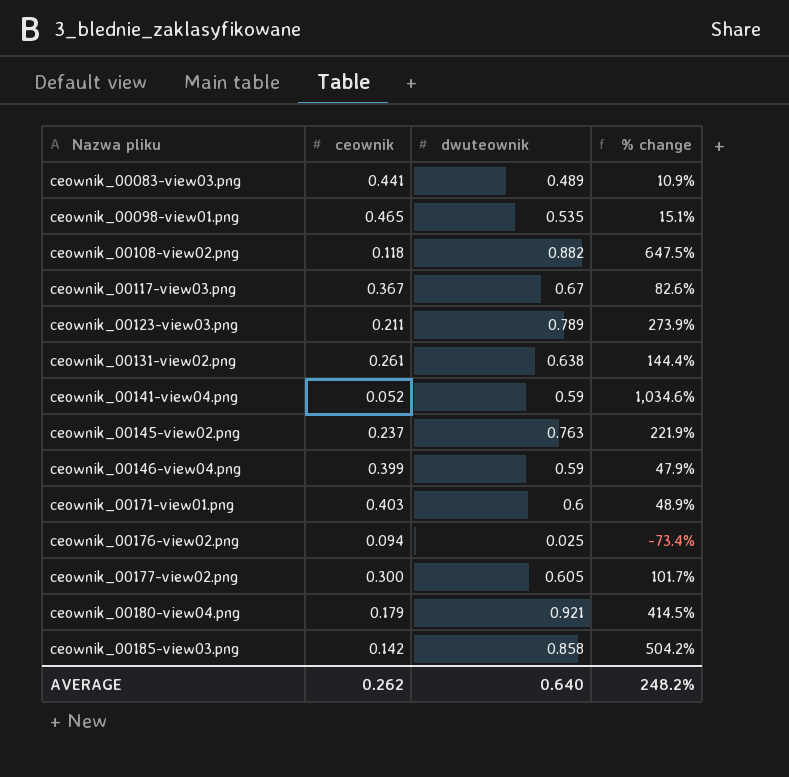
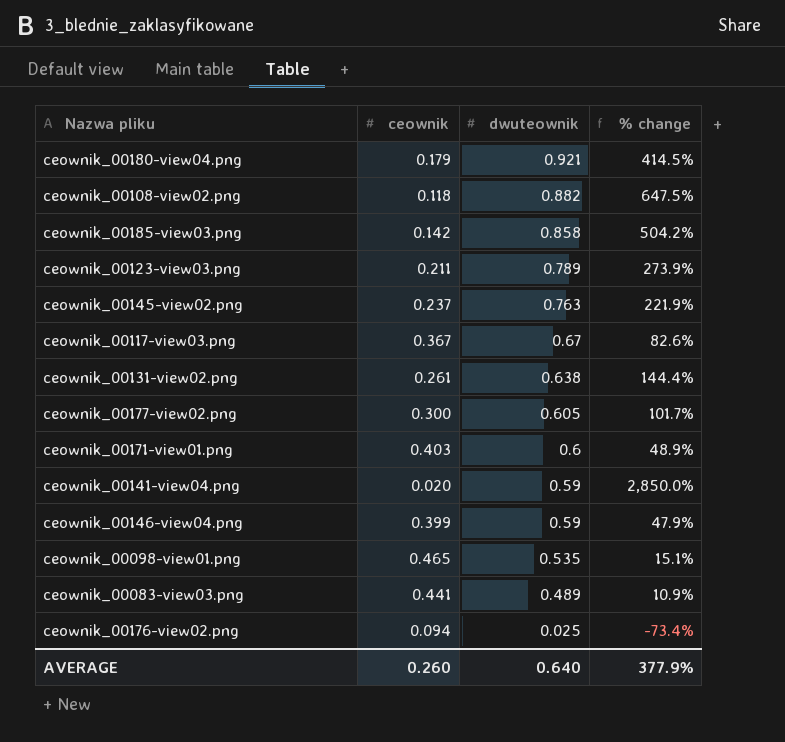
row order: Nazwa pliku ascending -> dwuteownik descending
ceownik_00141-view04.png | ceownik: 0.052 -> 0.020
ceownik_00141-view04.png | % change: 1,034.6% -> 2,850.0%
AVERAGE | ceownik: 0.262 -> 0.260
AVERAGE | % change: 248.2% -> 377.9%

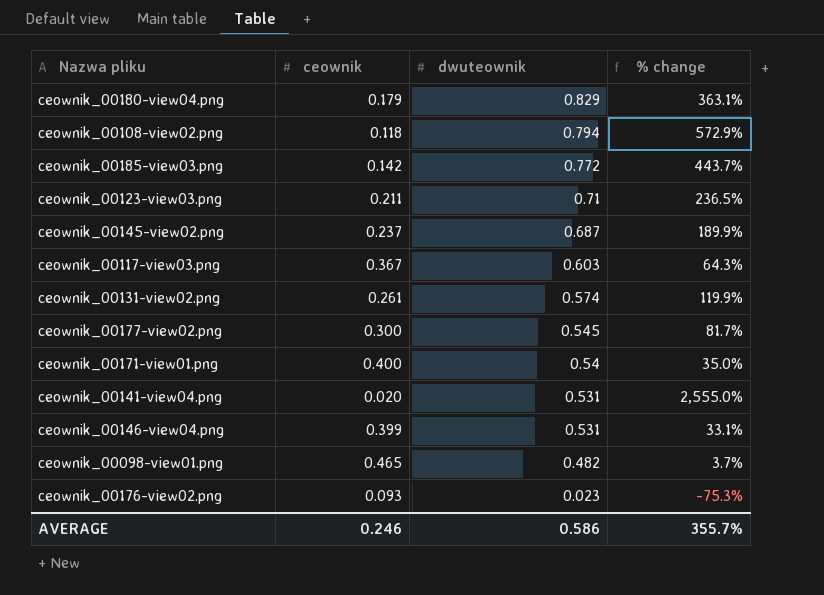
row ceownik_00083-view03.png: 0.441 | 0.489 | 10.9% -> none
ceownik_00180-view04.png | dwuteownik: 0.921 -> 0.829
ceownik_00180-view04.png | % change: 414.5% -> 363.1%
ceownik_00108-view02.png | dwuteownik: 0.882 -> 0.794
ceownik_00108-view02.png | % change: 647.5% -> 572.9%
ceownik_00185-view03.png | dwuteownik: 0.858 -> 0.772
ceownik_00185-view03.png | % change: 504.2% -> 443.7%
ceownik_00123-view03.png | dwuteownik: 0.789 -> 0.71
ceownik_00123-view03.png | % change: 273.9% -> 236.5%
ceownik_00145-view02.png | dwuteownik: 0.763 -> 0.687
ceownik_00145-view02.png | % change: 221.9% -> 189.9%
ceownik_00117-view03.png | dwuteownik: 0.67 -> 0.603
ceownik_00117-view03.png | % change: 82.6% -> 64.3%
ceownik_00131-view02.png | dwuteownik: 0.638 -> 0.574
ceownik_00131-view02.png | % change: 144.4% -> 119.9%
ceownik_00177-view02.png | dwuteownik: 0.605 -> 0.545
ceownik_00177-view02.png | % change: 101.7% -> 81.7%
ceownik_00171-view01.png | ceownik: 0.403 -> 0.400
ceownik_00171-view01.png | dwuteownik: 0.6 -> 0.54
ceownik_00171-view01.png | % change: 48.9% -> 35.0%
ceownik_00141-view04.png | dwuteownik: 0.59 -> 0.531
ceownik_00141-view04.png | % change: 2,850.0% -> 2,555.0%
ceownik_00146-view04.png | dwuteownik: 0.59 -> 0.531
ceownik_00146-view04.png | % change: 47.9% -> 33.1%
ceownik_00098-view01.png | dwuteownik: 0.535 -> 0.482
ceownik_00098-view01.png | % change: 15.1% -> 3.7%
ceownik_00176-view02.png | ceownik: 0.094 -> 0.093
ceownik_00176-view02.png | dwuteownik: 0.025 -> 0.023
ceownik_00176-view02.png | % change: -73.4% -> -75.3%
AVERAGE | ceownik: 0.260 -> 0.246
AVERAGE | dwuteownik: 0.640 -> 0.586
AVERAGE | % change: 377.9% -> 355.7%

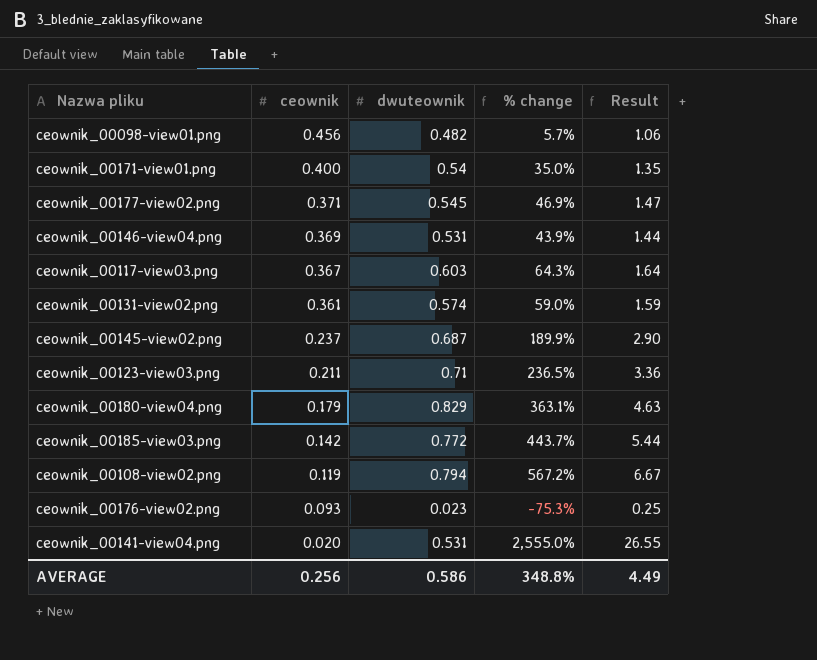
row order: dwuteownik descending -> ceownik descending
column Result | formula: none -> [dwuteownik] / [ceownik]
ceownik_00098-view01.png | ceownik: 0.465 -> 0.456
ceownik_00098-view01.png | % change: 3.7% -> 5.7%
ceownik_00177-view02.png | ceownik: 0.300 -> 0.371
ceownik_00177-view02.png | % change: 81.7% -> 46.9%
ceownik_00146-view04.png | ceownik: 0.399 -> 0.369
ceownik_00146-view04.png | % change: 33.1% -> 43.9%
ceownik_00131-view02.png | ceownik: 0.261 -> 0.361
ceownik_00131-view02.png | % change: 119.9% -> 59.0%
ceownik_00108-view02.png | ceownik: 0.118 -> 0.119
ceownik_00108-view02.png | % change: 572.9% -> 567.2%
AVERAGE | ceownik: 0.246 -> 0.256
AVERAGE | % change: 355.7% -> 348.8%

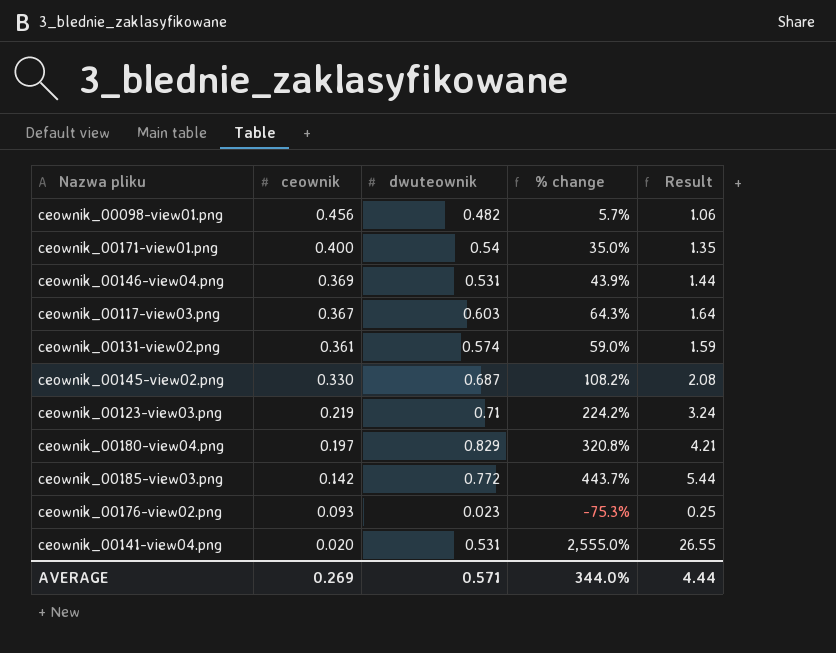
row ceownik_00177-view02.png: 0.371 | 0.545 | 46.9% | 1.47 -> none
row ceownik_00108-view02.png: 0.119 | 0.794 | 567.2% | 6.67 -> none
ceownik_00145-view02.png | ceownik: 0.237 -> 0.330
ceownik_00145-view02.png | % change: 189.9% -> 108.2%
ceownik_00145-view02.png | Result: 2.90 -> 2.08
ceownik_00123-view03.png | ceownik: 0.211 -> 0.219
ceownik_00123-view03.png | % change: 236.5% -> 224.2%
ceownik_00123-view03.png | Result: 3.36 -> 3.24
ceownik_00180-view04.png | ceownik: 0.179 -> 0.197
ceownik_00180-view04.png | % change: 363.1% -> 320.8%
ceownik_00180-view04.png | Result: 4.63 -> 4.21
AVERAGE | ceownik: 0.256 -> 0.269
AVERAGE | dwuteownik: 0.586 -> 0.571
AVERAGE | % change: 348.8% -> 344.0%
AVERAGE | Result: 4.49 -> 4.44

